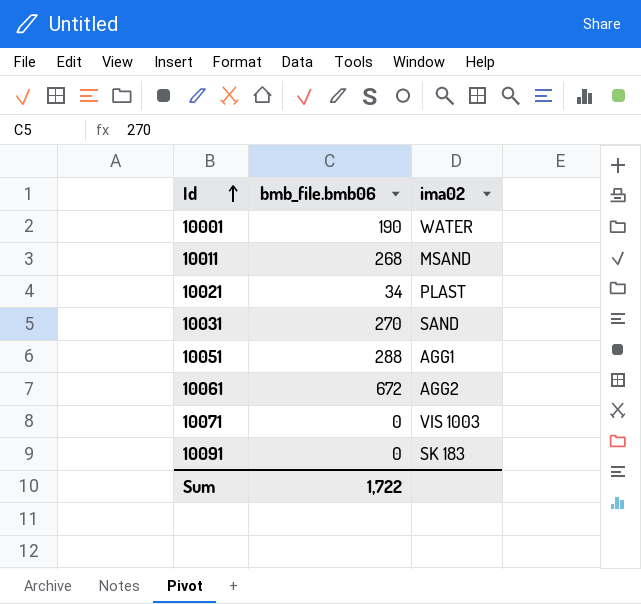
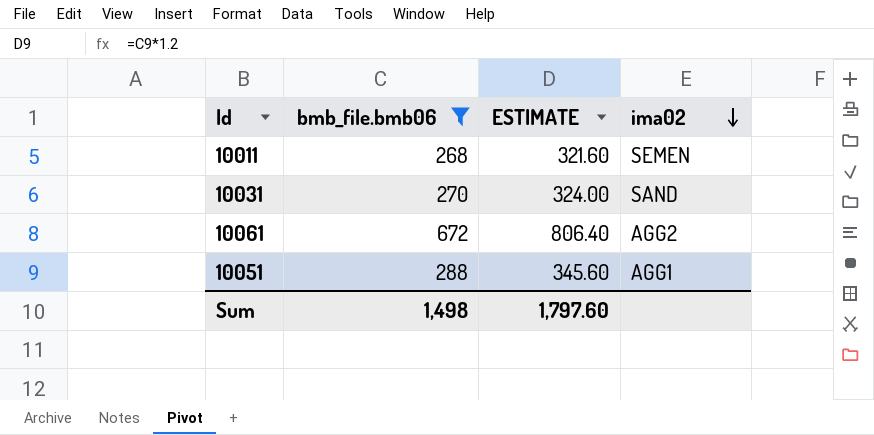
filter: none -> bmb_file.bmb06 >= 268
row order: Id ascending -> ima02 descending
column ESTIMATE | formula: none -> [bmb_file.bmb06] * 1.2
10011 | ima02: MSAND -> SEMEN
Sum | bmb_file.bmb06: 1,722 -> 1,498

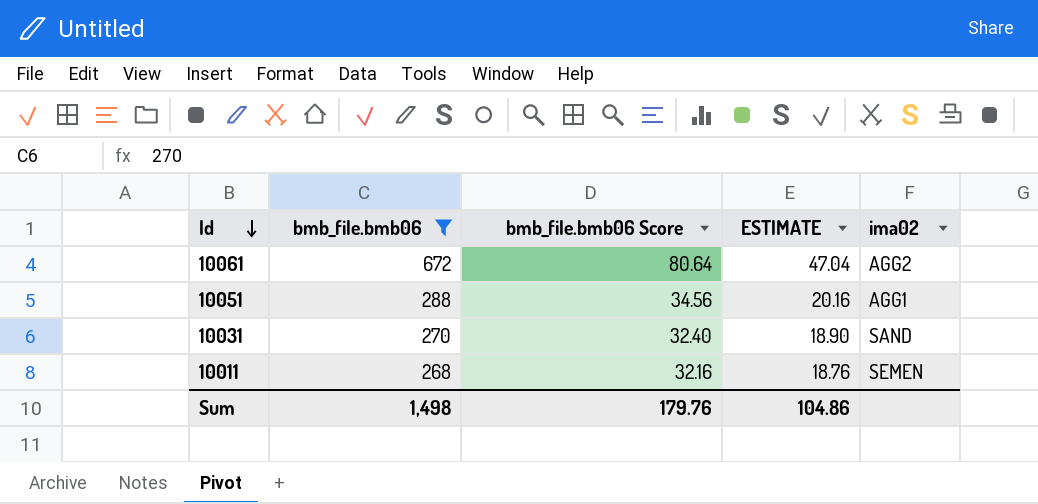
row order: ima02 descending -> Id descending
column bmb_file.bmb06 Score | formula: none -> [bmb_file.bmb06] * 0.12
column ESTIMATE | formula: [bmb_file.bmb06] * 1.2 -> [bmb_file.bmb06] * 0.07
Sum | ESTIMATE: 1,797.60 -> 104.86

